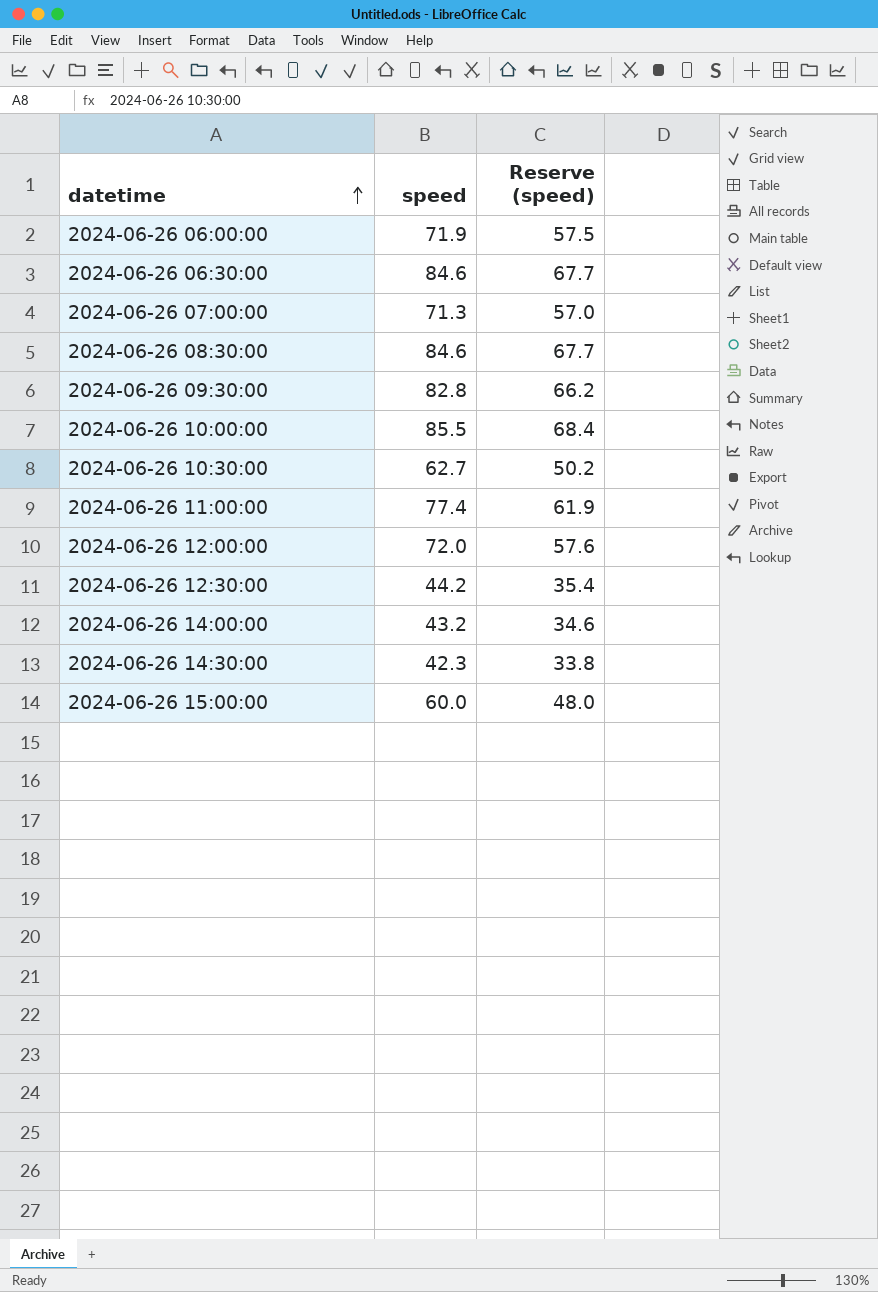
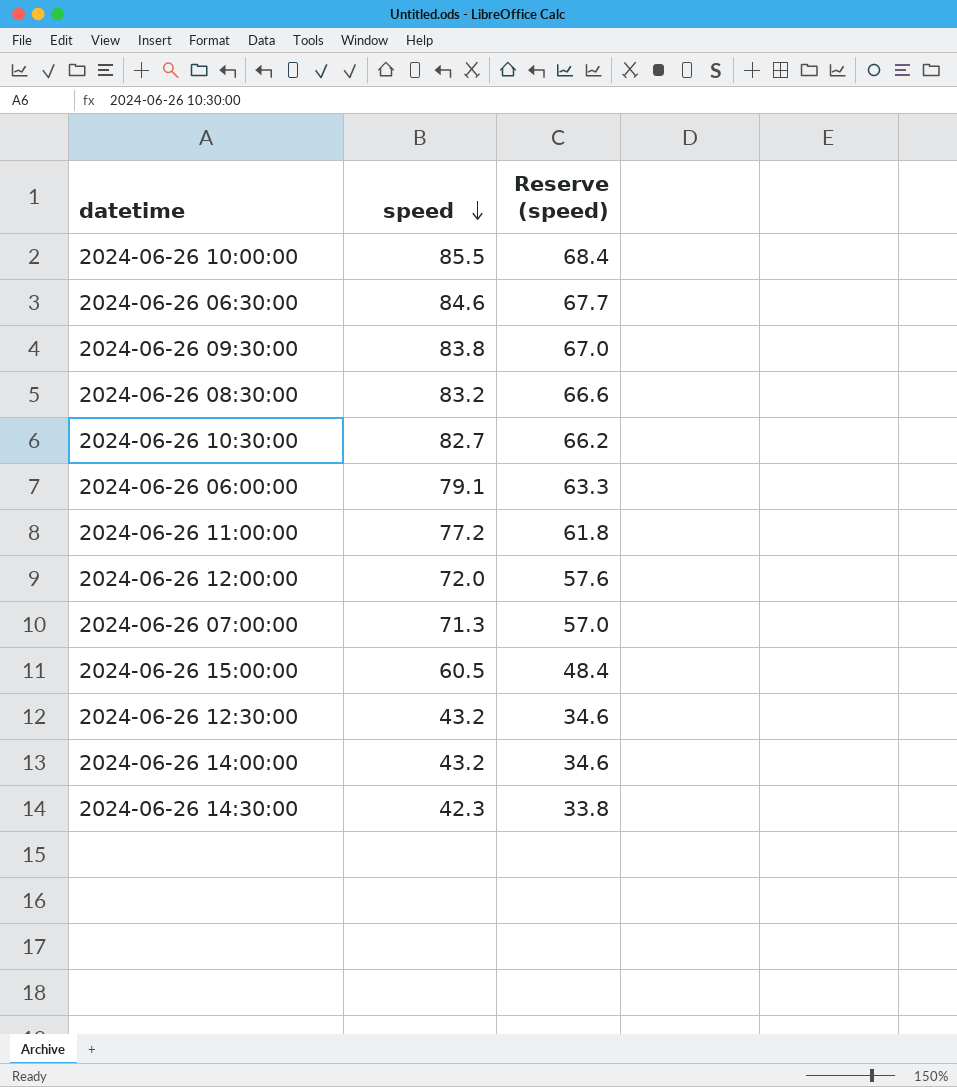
row order: datetime ascending -> speed descending
2024-06-26 09:30:00 | speed: 82.8 -> 83.8
2024-06-26 09:30:00 | Reserve (speed): 66.2 -> 67.0
2024-06-26 08:30:00 | speed: 84.6 -> 83.2
2024-06-26 08:30:00 | Reserve (speed): 67.7 -> 66.6
2024-06-26 10:30:00 | speed: 62.7 -> 82.7
2024-06-26 10:30:00 | Reserve (speed): 50.2 -> 66.2
2024-06-26 06:00:00 | speed: 71.9 -> 79.1
2024-06-26 06:00:00 | Reserve (speed): 57.5 -> 63.3
2024-06-26 11:00:00 | speed: 77.4 -> 77.2
2024-06-26 11:00:00 | Reserve (speed): 61.9 -> 61.8
2024-06-26 15:00:00 | speed: 60.0 -> 60.5
2024-06-26 15:00:00 | Reserve (speed): 48.0 -> 48.4
2024-06-26 12:30:00 | speed: 44.2 -> 43.2
2024-06-26 12:30:00 | Reserve (speed): 35.4 -> 34.6

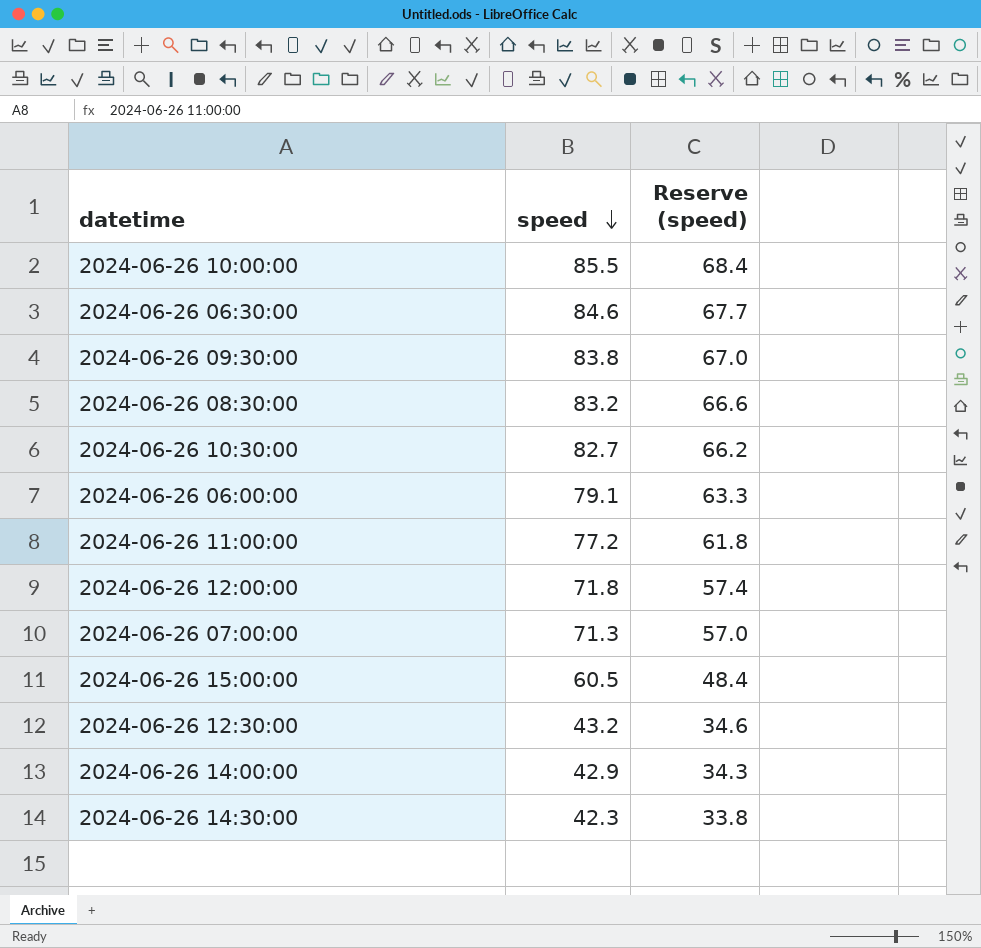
2024-06-26 12:00:00 | speed: 72.0 -> 71.8
2024-06-26 12:00:00 | Reserve (speed): 57.6 -> 57.4
2024-06-26 14:00:00 | speed: 43.2 -> 42.9
2024-06-26 14:00:00 | Reserve (speed): 34.6 -> 34.3

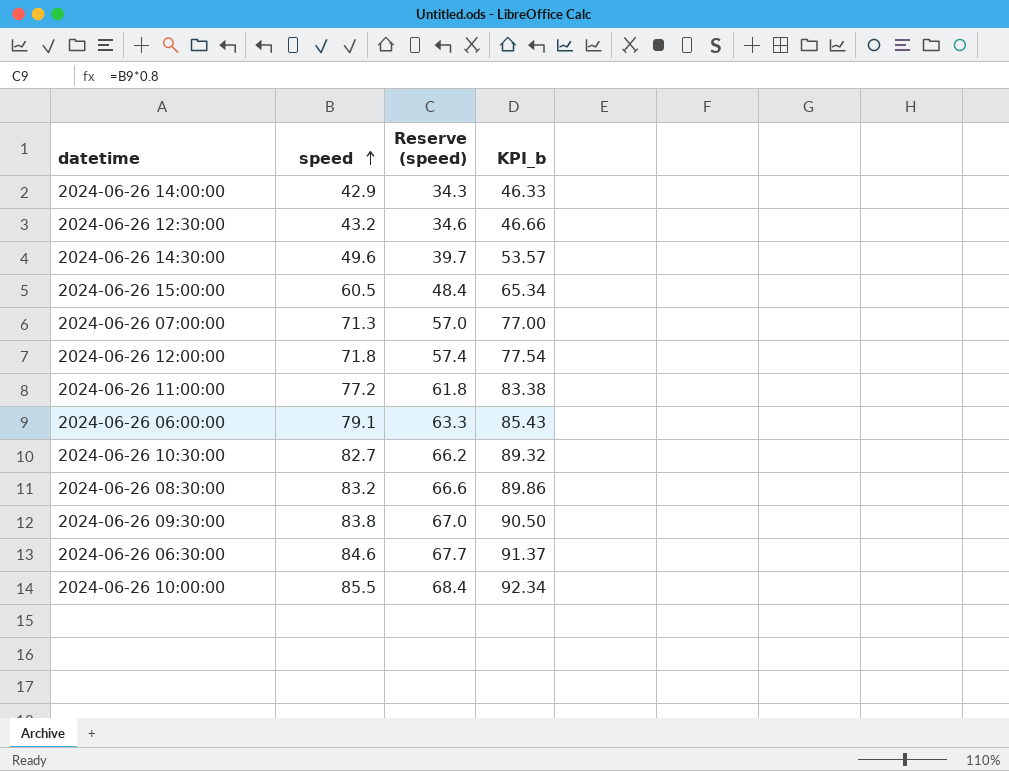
row order: speed descending -> speed ascending
column KPI_b | formula: none -> [speed] * 1.08
2024-06-26 14:30:00 | speed: 42.3 -> 49.6
2024-06-26 14:30:00 | Reserve (speed): 33.8 -> 39.7

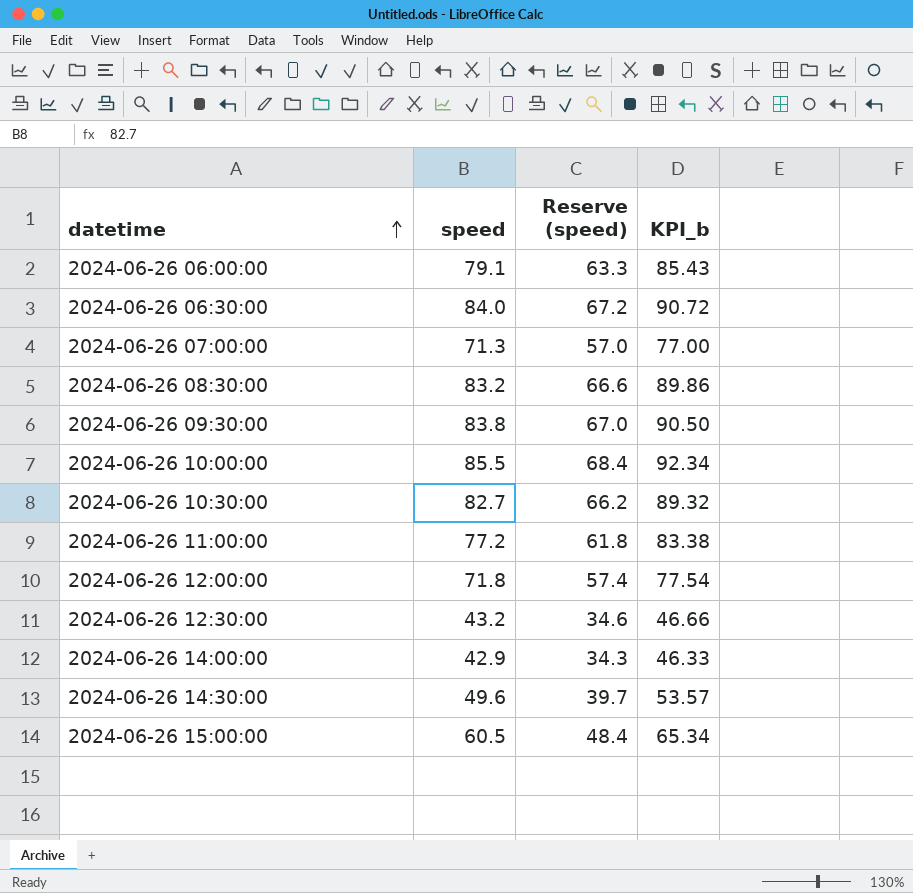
row order: speed ascending -> datetime ascending
2024-06-26 06:30:00 | speed: 84.6 -> 84.0
2024-06-26 06:30:00 | Reserve (speed): 67.7 -> 67.2
2024-06-26 06:30:00 | KPI_b: 91.37 -> 90.72

